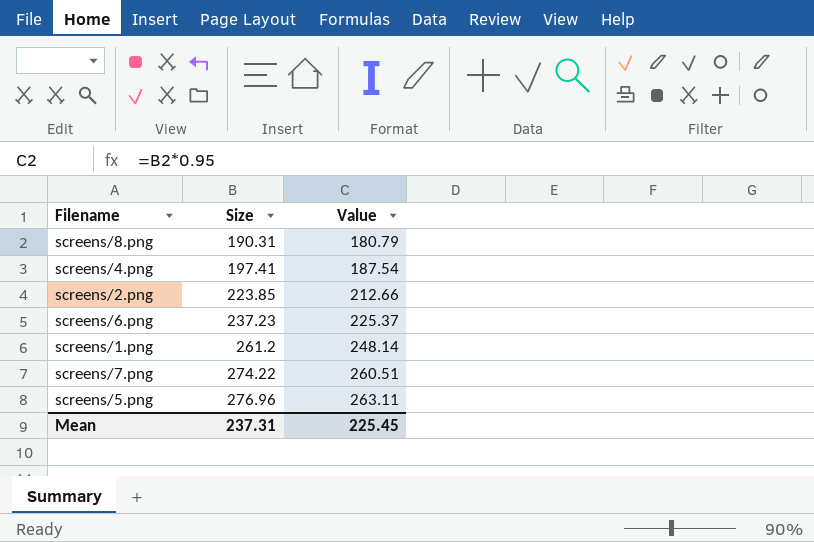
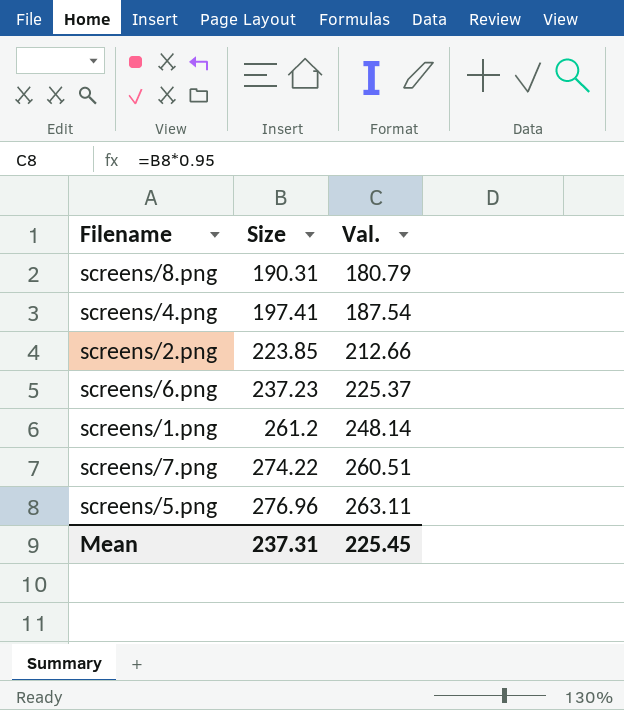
column name: Value -> Val.

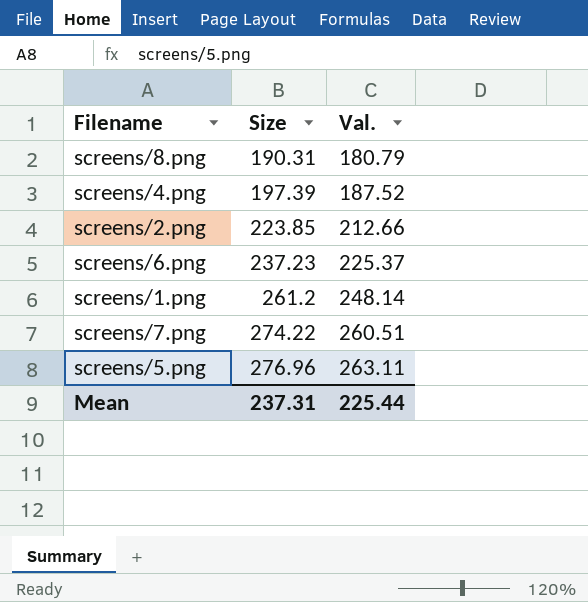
screens/4.png | Size: 197.41 -> 197.39
screens/4.png | Val.: 187.54 -> 187.52
Mean | Val.: 225.45 -> 225.44

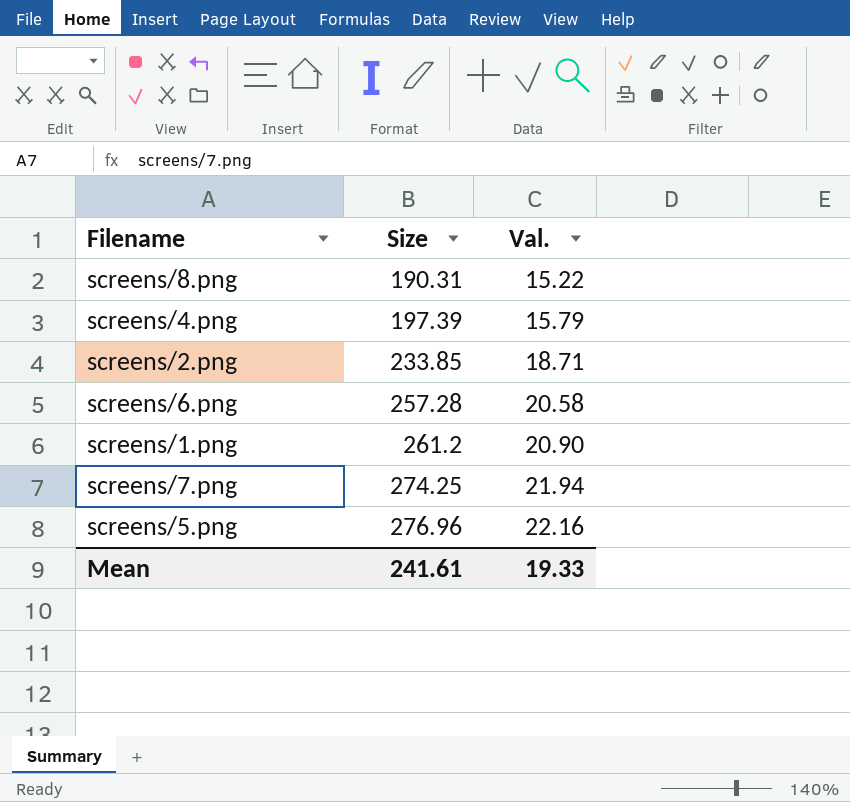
column Val. | formula: [Size] * 0.95 -> [Size] * 0.08
screens/2.png | Size: 223.85 -> 233.85
screens/6.png | Size: 237.23 -> 257.28
screens/7.png | Size: 274.22 -> 274.25
Mean | Size: 237.31 -> 241.61
Mean | Val.: 225.44 -> 19.33

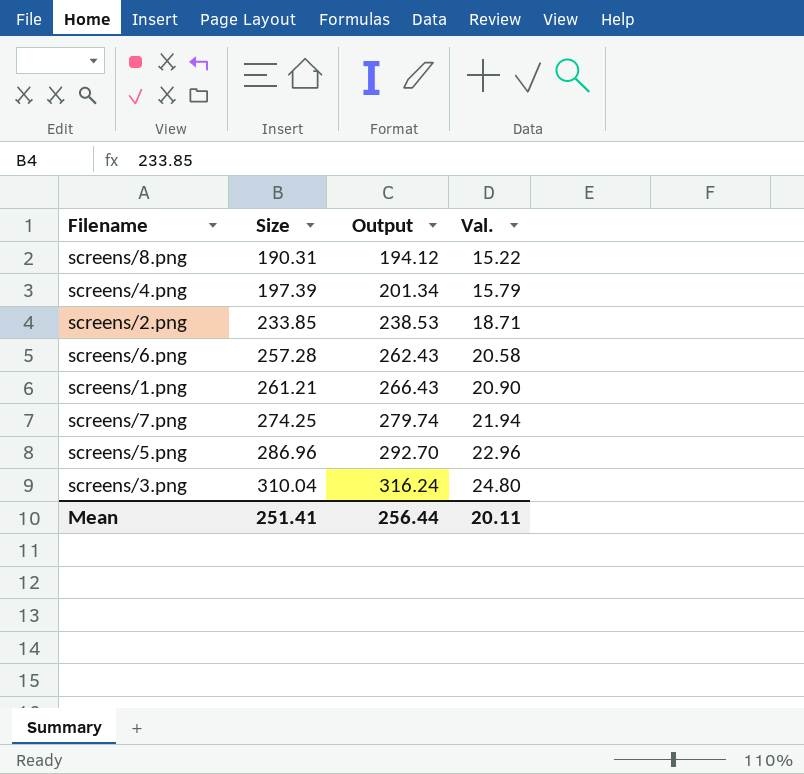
column Output | formula: none -> [Size] * 1.02
screens/1.png | Size: 261.2 -> 261.21
screens/5.png | Size: 276.96 -> 286.96
screens/5.png | Val.: 22.16 -> 22.96
row screens/3.png: none -> 310.04 | 316.24 | 24.80
Mean | Size: 241.61 -> 251.41
Mean | Val.: 19.33 -> 20.11

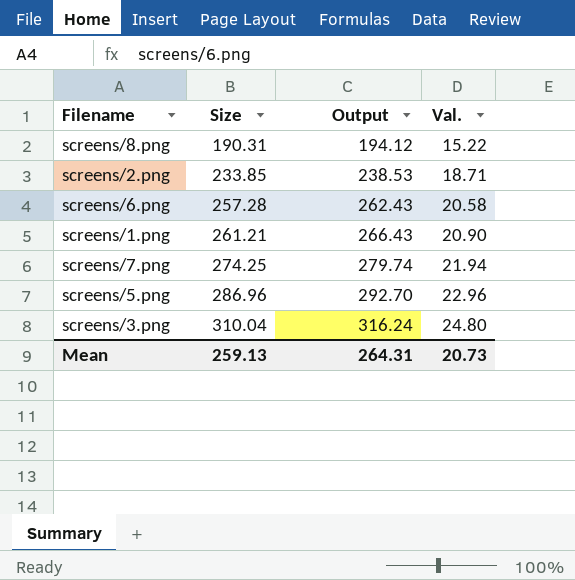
row screens/4.png: 197.39 | 201.34 | 15.79 -> none
Mean | Size: 251.41 -> 259.13
Mean | Output: 256.44 -> 264.31
Mean | Val.: 20.11 -> 20.73

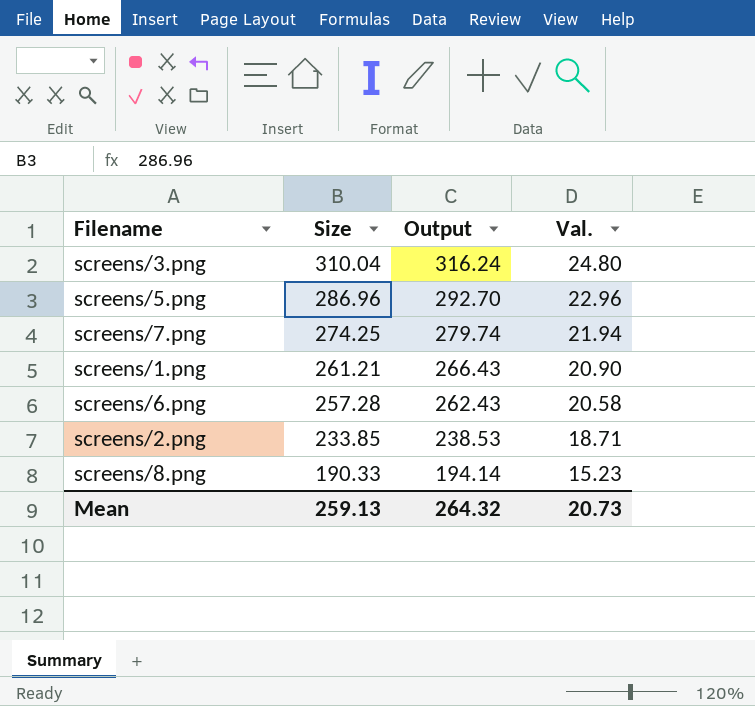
row order: Size ascending -> Size descending
screens/8.png | Size: 190.31 -> 190.33
screens/8.png | Output: 194.12 -> 194.14
screens/8.png | Val.: 15.22 -> 15.23
Mean | Output: 264.31 -> 264.32

